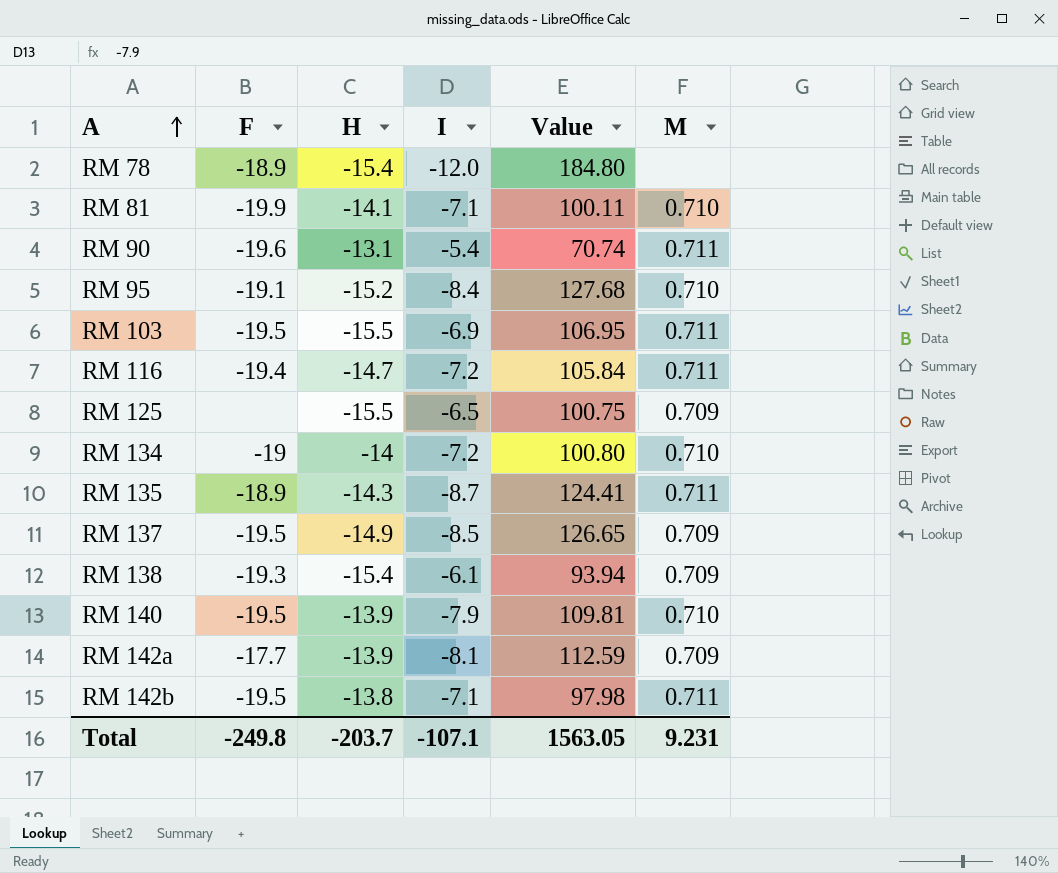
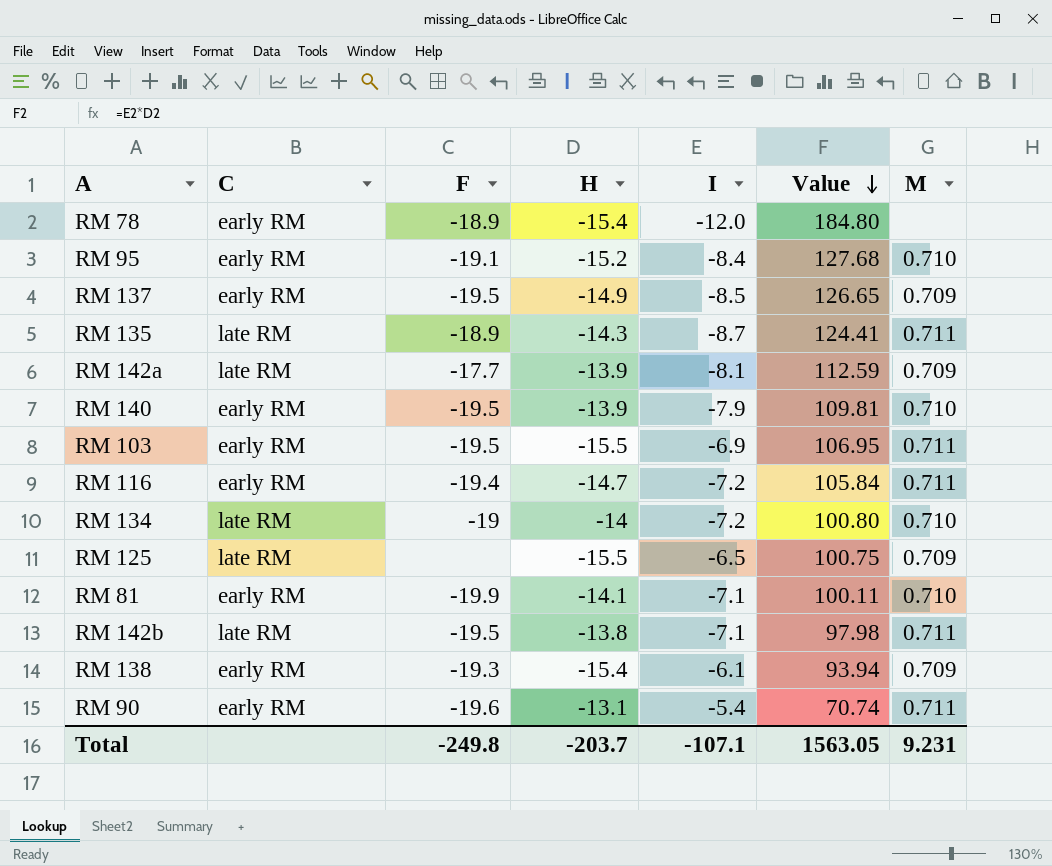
row order: A ascending -> Value descending
column C | position: none -> 2

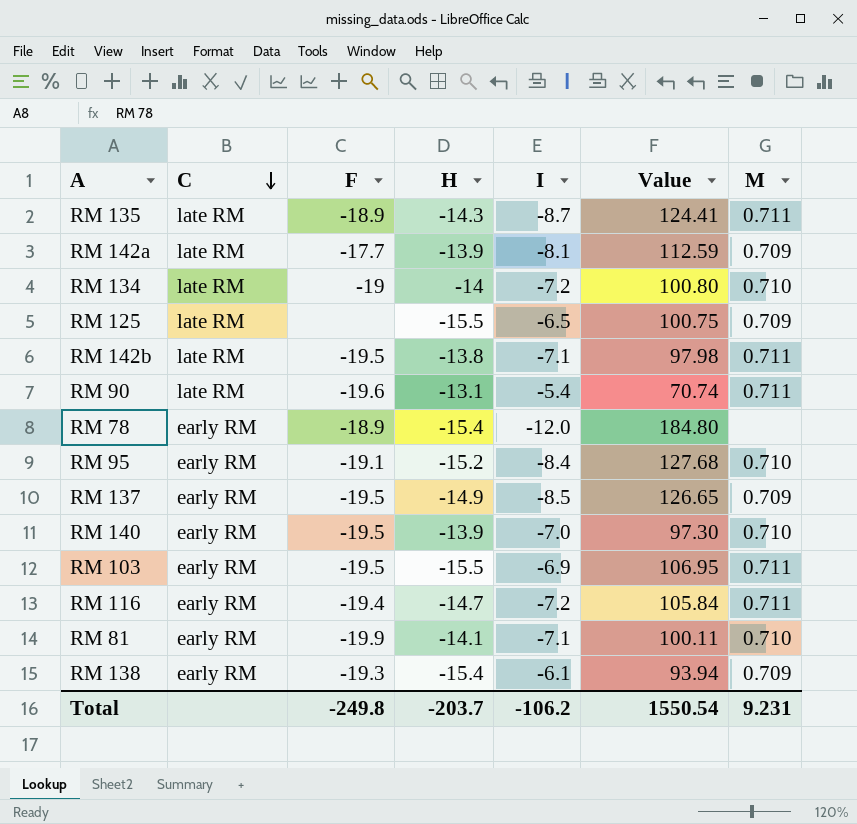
row order: Value descending -> C descending
RM 90 | C: early RM -> late RM
RM 140 | I: -7.9 -> -7.0
RM 140 | Value: 109.81 -> 97.30
Total | I: -107.1 -> -106.2
Total | Value: 1563.05 -> 1550.54

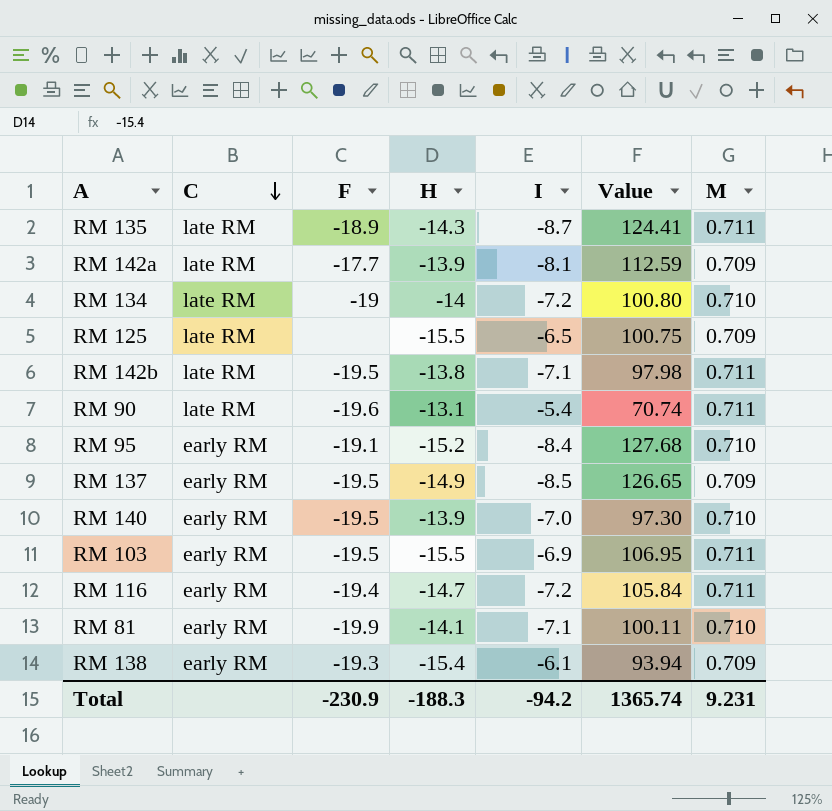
row RM 78: early RM | -18.9 | -15.4 | -12.0 | 184.80 | none -> none
Total | F: -249.8 -> -230.9
Total | H: -203.7 -> -188.3
Total | I: -106.2 -> -94.2
Total | Value: 1550.54 -> 1365.74

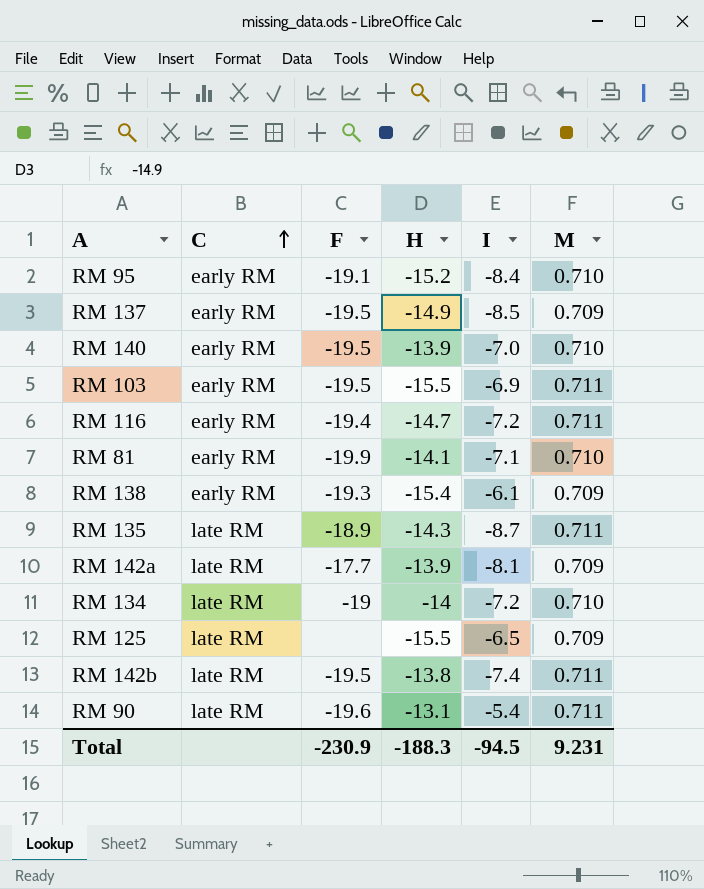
row order: C descending -> C ascending
column Value | formula: [H] * [I] -> none
RM 142b | I: -7.1 -> -7.4
Total | I: -94.2 -> -94.5

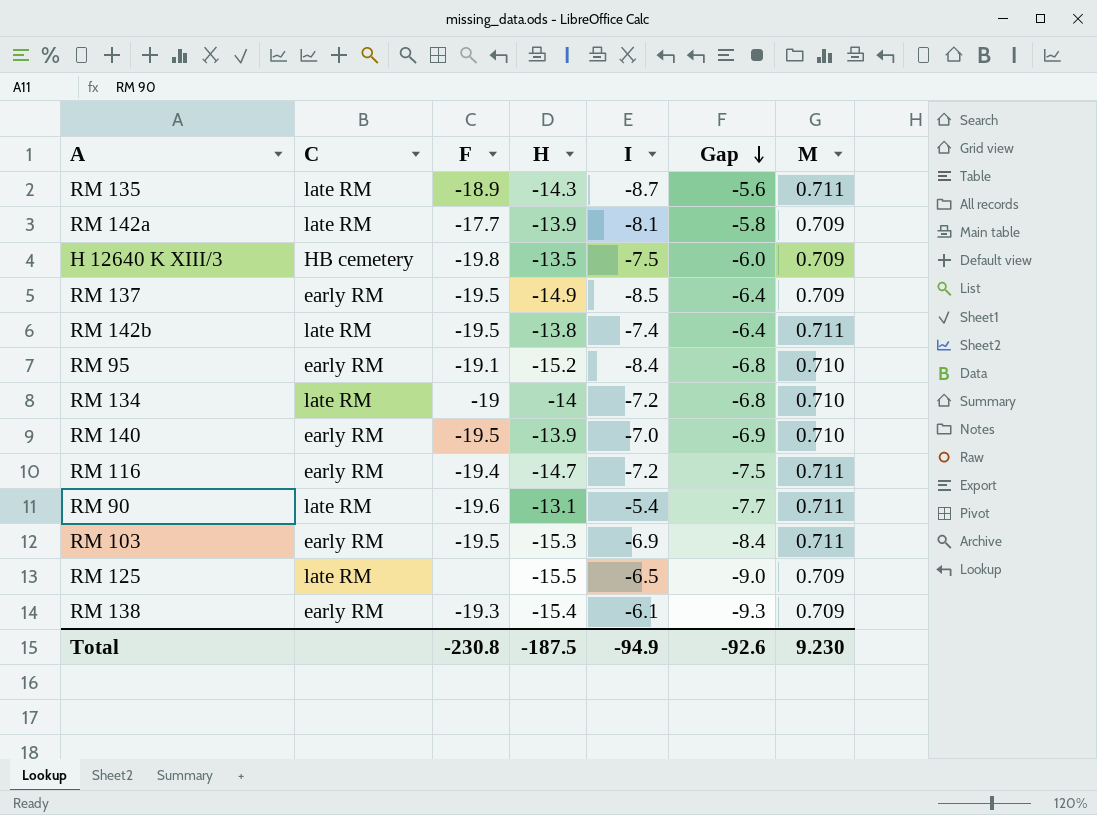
row order: C ascending -> Gap descending
column Gap | formula: none -> [H] - [I]
row RM 81: early RM | -19.9 | -14.1 | -7.1 | 0.710 -> none
row H 12640 K XIII/3: none -> HB cemetery | -19.8 | -13.5 | -7.5 | -6.0 | 0.709
RM 103 | H: -15.5 -> -15.3
Total | F: -230.9 -> -230.8
Total | H: -188.3 -> -187.5
Total | I: -94.5 -> -94.9
Total | M: 9.231 -> 9.230

